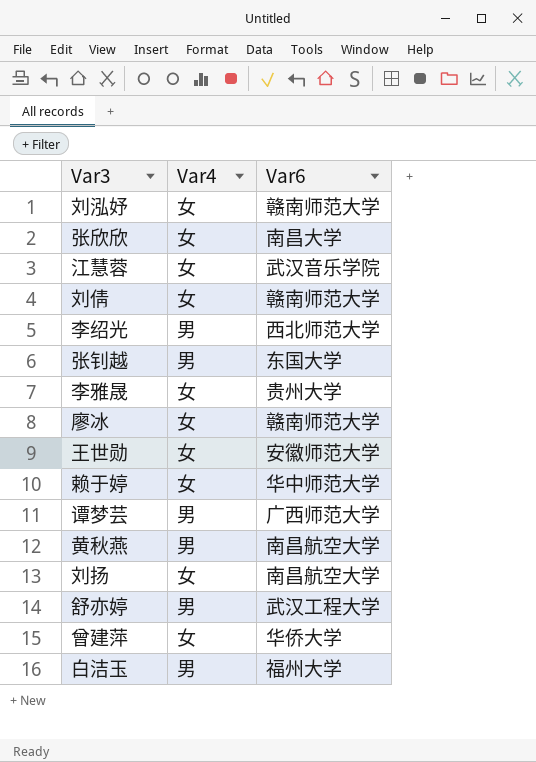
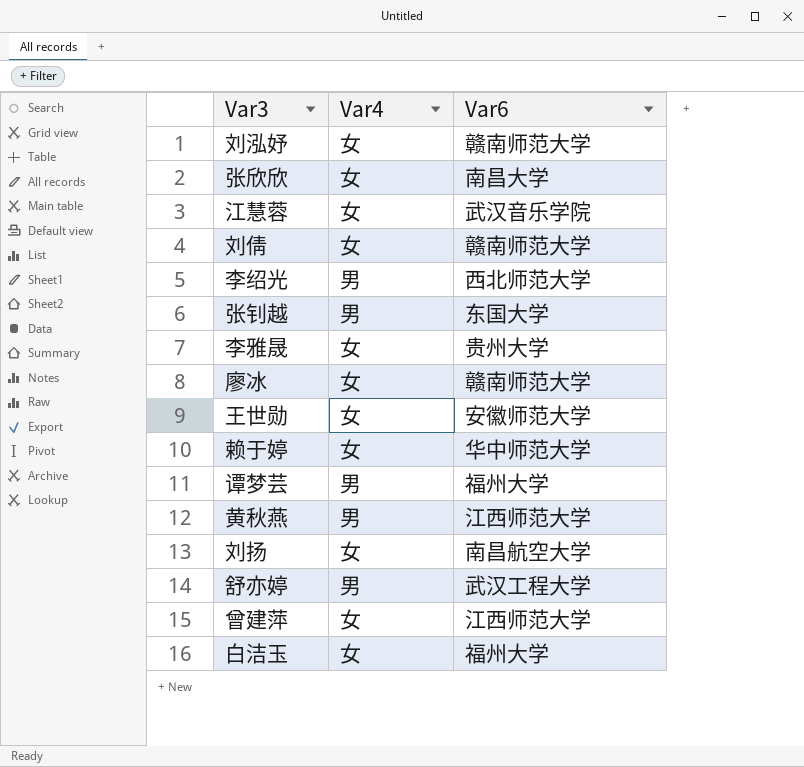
谭梦芸 | Var6: 广西师范大学 -> 福州大学
黄秋燕 | Var6: 南昌航空大学 -> 江西师范大学
曾建萍 | Var6: 华侨大学 -> 江西师范大学
白洁玉 | Var4: 男 -> 女

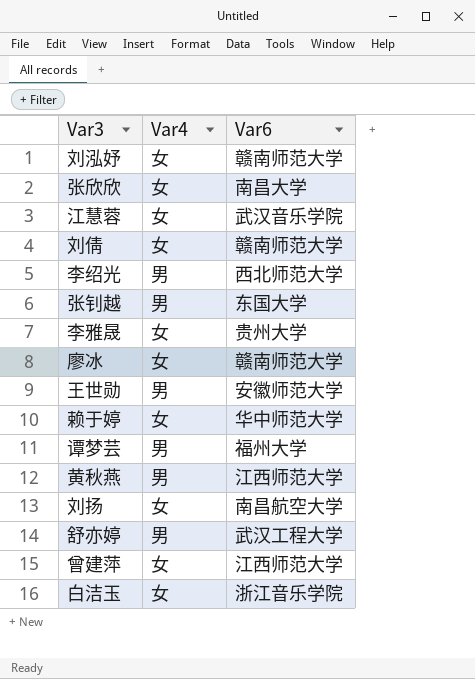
王世勋 | Var4: 女 -> 男
白洁玉 | Var6: 福州大学 -> 浙江音乐学院

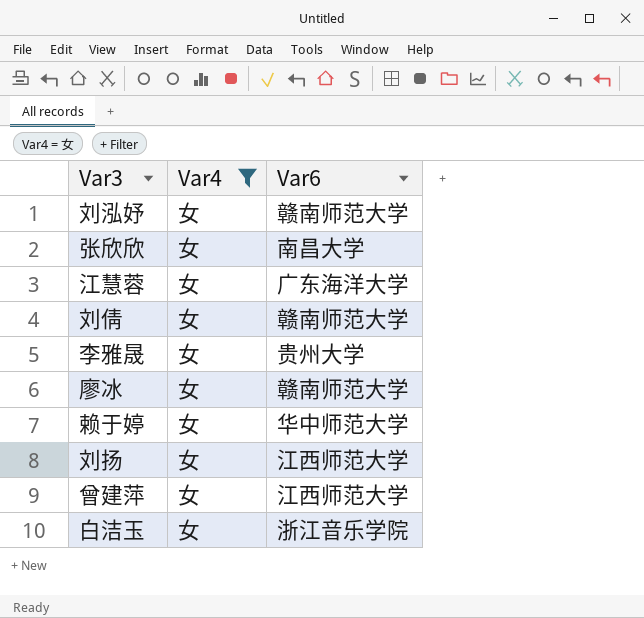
filter: none -> Var4 = 女
江慧蓉 | Var6: 武汉音乐学院 -> 广东海洋大学
刘扬 | Var6: 南昌航空大学 -> 江西师范大学

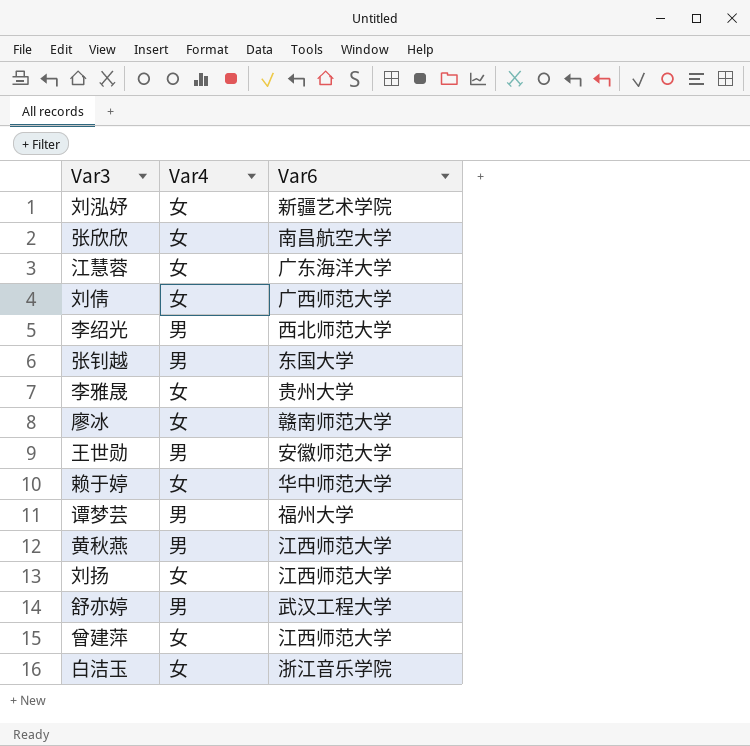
filter: Var4 = 女 -> none
刘泓妤 | Var6: 赣南师范大学 -> 新疆艺术学院
张欣欣 | Var6: 南昌大学 -> 南昌航空大学
刘倩 | Var6: 赣南师范大学 -> 广西师范大学

